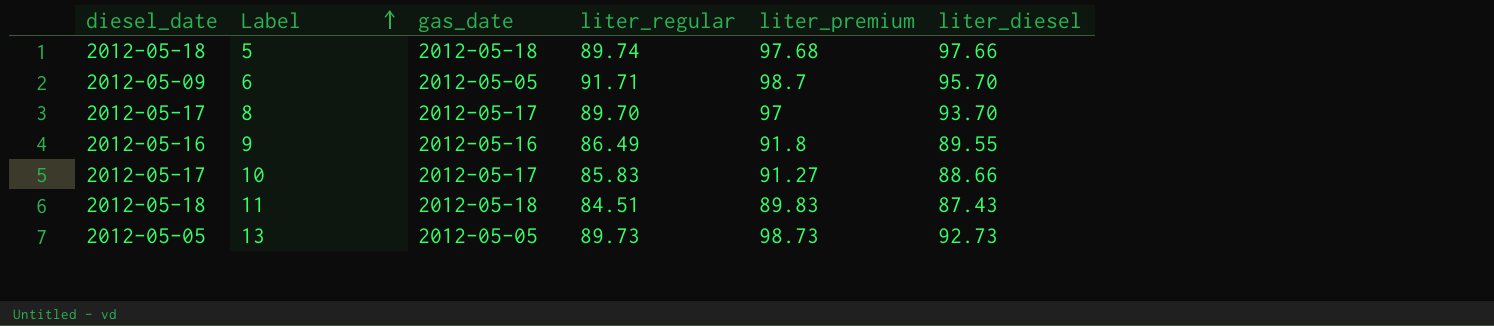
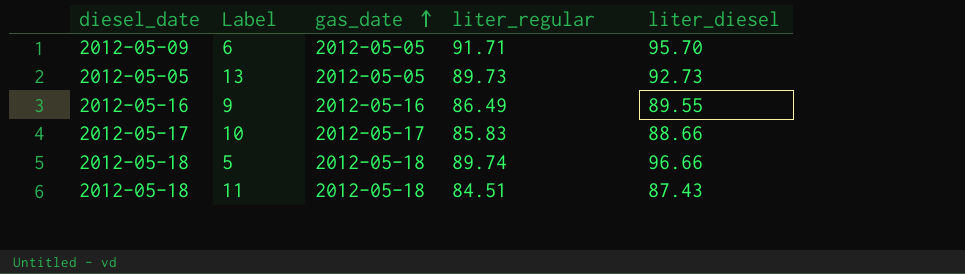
row order: Label ascending -> gas_date ascending
column liter_premium | position: 5 -> none
row 8: 2012-05-17 | 2012-05-17 | 89.70 | 97 | 93.70 -> none
5 | liter_diesel: 97.66 -> 96.66

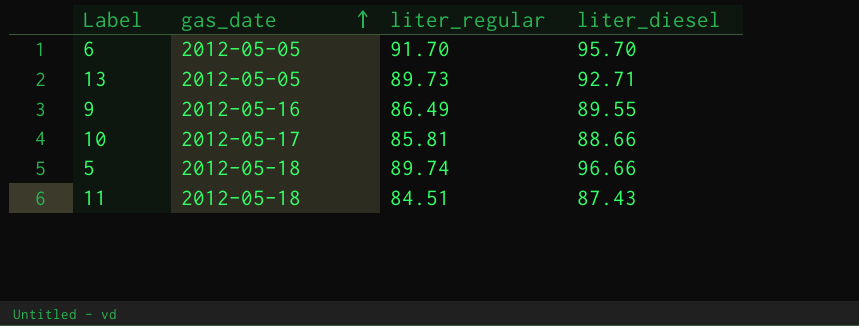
column diesel_date | position: 1 -> none
6 | liter_regular: 91.71 -> 91.70
13 | liter_diesel: 92.73 -> 92.71
10 | liter_regular: 85.83 -> 85.81

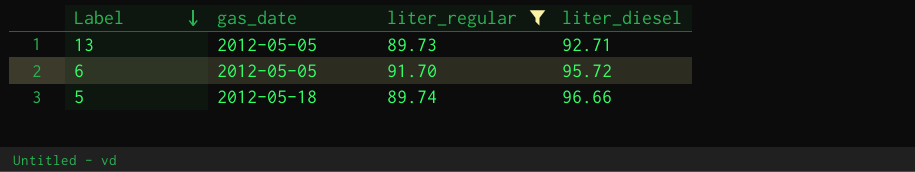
filter: none -> liter_regular >= 89.73
row order: gas_date ascending -> Label descending
6 | liter_diesel: 95.70 -> 95.72

